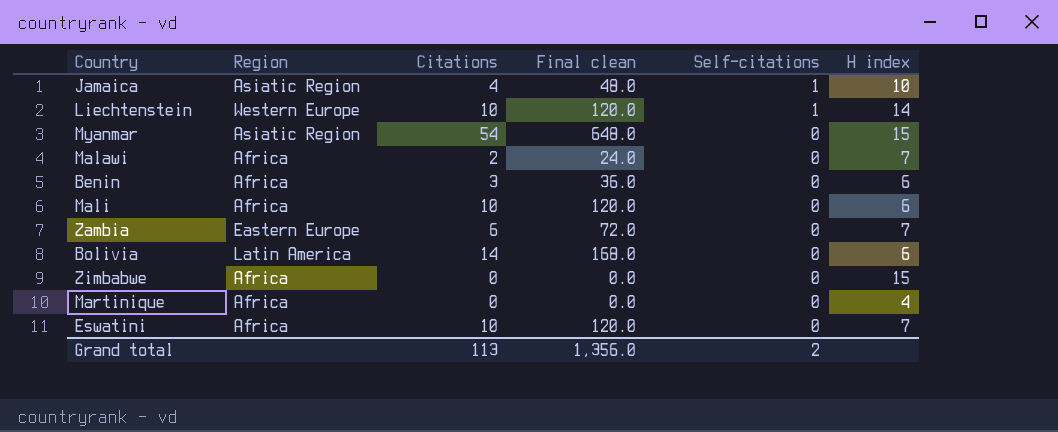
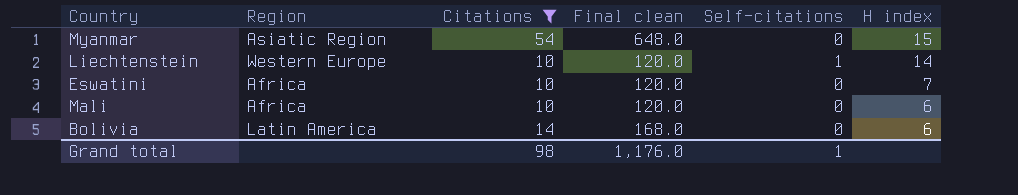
filter: none -> Citations >= 10
row order: Self-citations descending -> H index descending
Grand total | Citations: 113 -> 98
Grand total | Final clean: 1,356.0 -> 1,176.0
Grand total | Self-citations: 2 -> 1

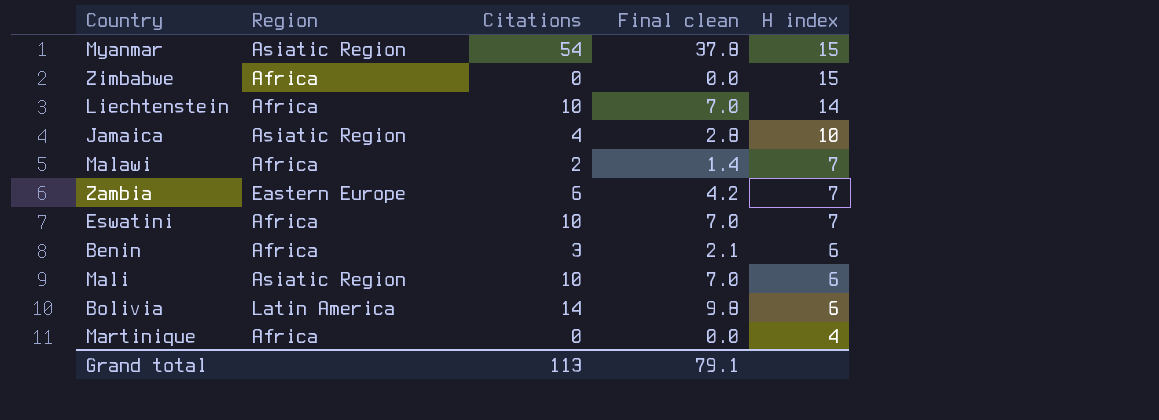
filter: Citations >= 10 -> none
column Self-citations | position: 5 -> none
column Final clean | formula: [Citations] * 12 -> [Citations] * 0.7
Liechtenstein | Region: Western Europe -> Africa
Mali | Region: Africa -> Asiatic Region
Grand total | Citations: 98 -> 113
Grand total | Final clean: 1,176.0 -> 79.1

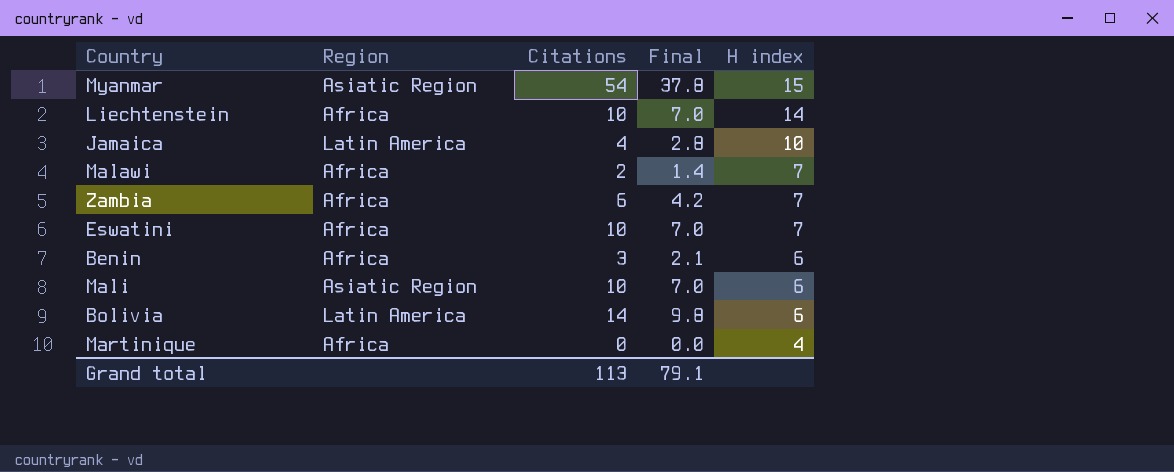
column name: Final clean -> Final
row Zimbabwe: Africa | 0 | 0.0 | 15 -> none
Jamaica | Region: Asiatic Region -> Latin America
Zambia | Region: Eastern Europe -> Africa

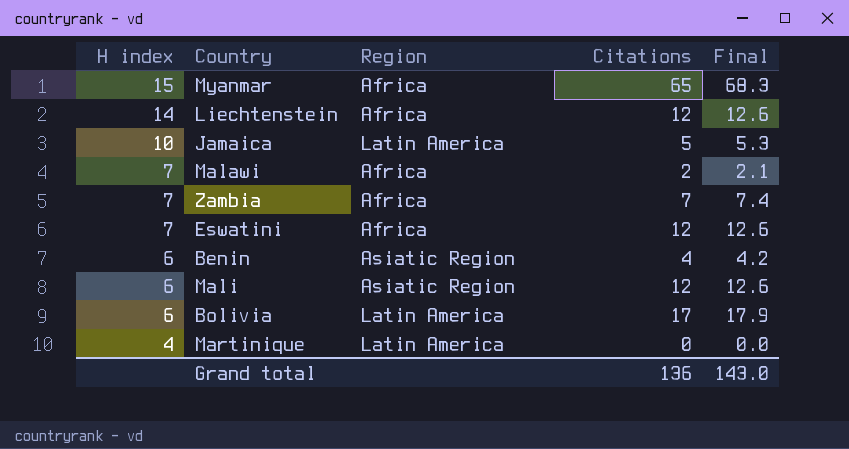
column H index | position: 5 -> 1
column Final | formula: [Citations] * 0.7 -> [Citations] * 1.05
Myanmar | Region: Asiatic Region -> Africa
Myanmar | Citations: 54 -> 65
Liechtenstein | Citations: 10 -> 12
Jamaica | Citations: 4 -> 5
Zambia | Citations: 6 -> 7
Eswatini | Citations: 10 -> 12
Benin | Region: Africa -> Asiatic Region
Benin | Citations: 3 -> 4
Mali | Citations: 10 -> 12
Bolivia | Citations: 14 -> 17
Martinique | Region: Africa -> Latin America
Grand total | Citations: 113 -> 136
Grand total | Final: 79.1 -> 143.0

